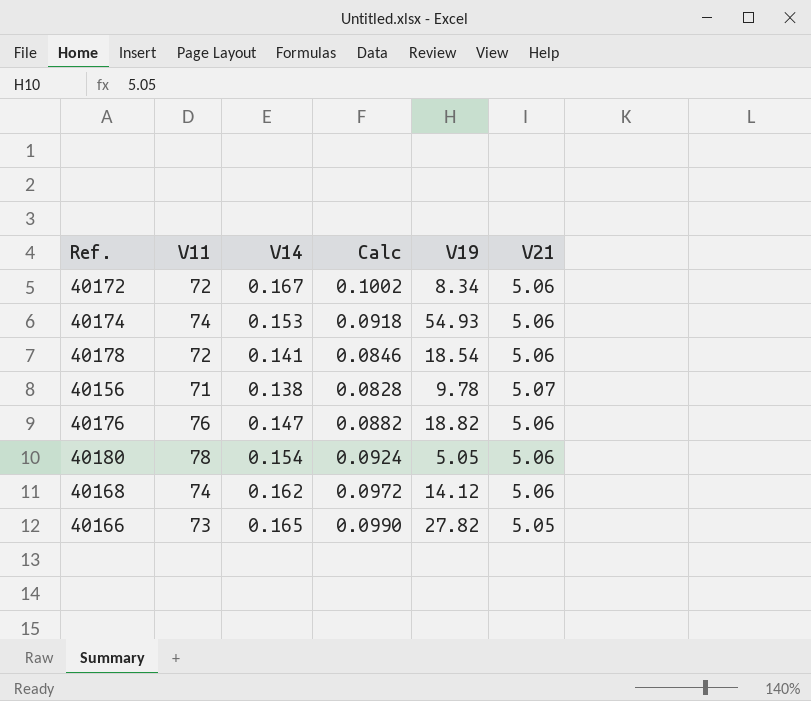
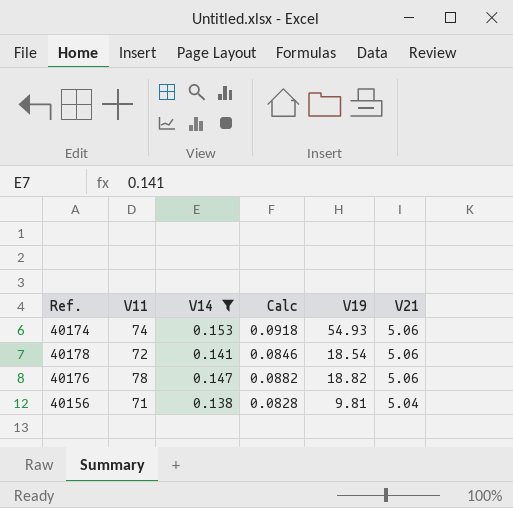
filter: none -> V14 <= 0.153
row order: none -> V21 descending
40176 | V11: 76 -> 78
40156 | V19: 9.78 -> 9.81
40156 | V21: 5.07 -> 5.04

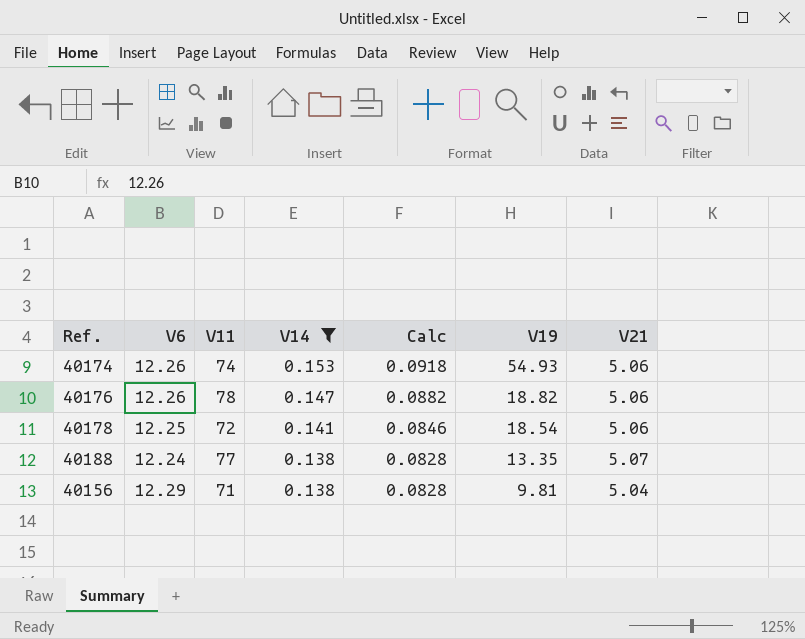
row order: V21 descending -> V14 descending
column V6 | position: none -> 2
row 40188: none -> 12.24 | 77 | 0.138 | 0.0828 | 13.35 | 5.07

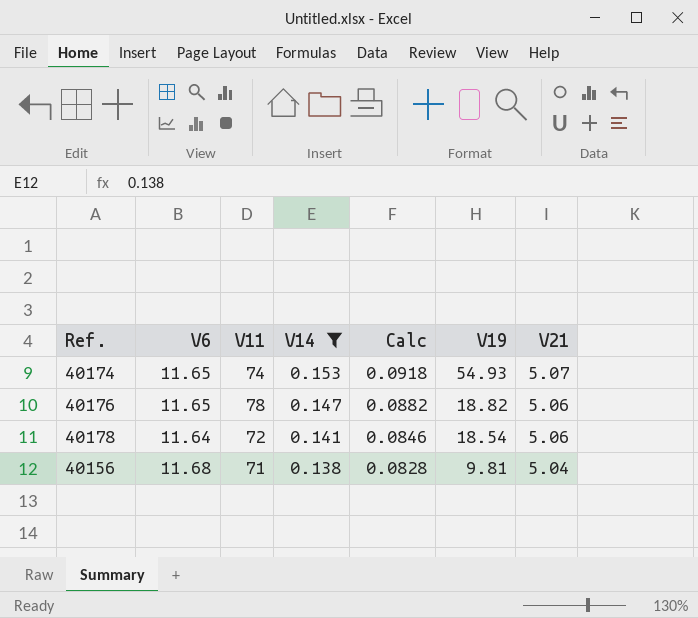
row 40188: 12.24 | 77 | 0.138 | 0.0828 | 13.35 | 5.07 -> none
40174 | V6: 12.26 -> 11.65
40174 | V21: 5.06 -> 5.07
40176 | V6: 12.26 -> 11.65
40178 | V6: 12.25 -> 11.64
40156 | V6: 12.29 -> 11.68

